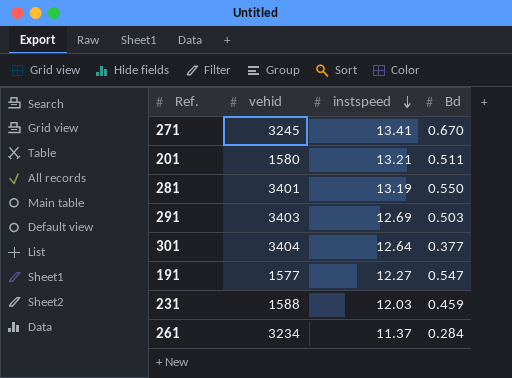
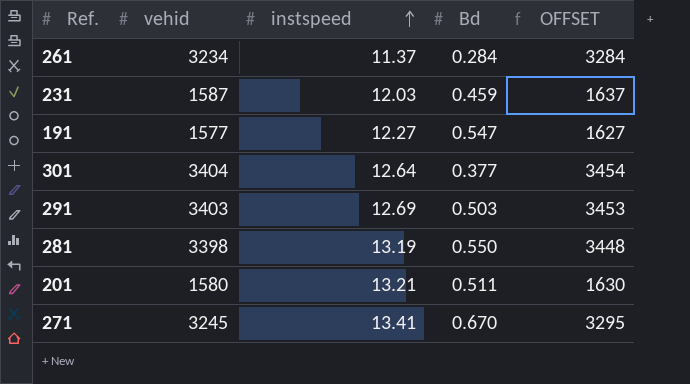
row order: instspeed descending -> instspeed ascending
column OFFSET | formula: none -> [vehid] + 50
231 | vehid: 1588 -> 1587
281 | vehid: 3401 -> 3398

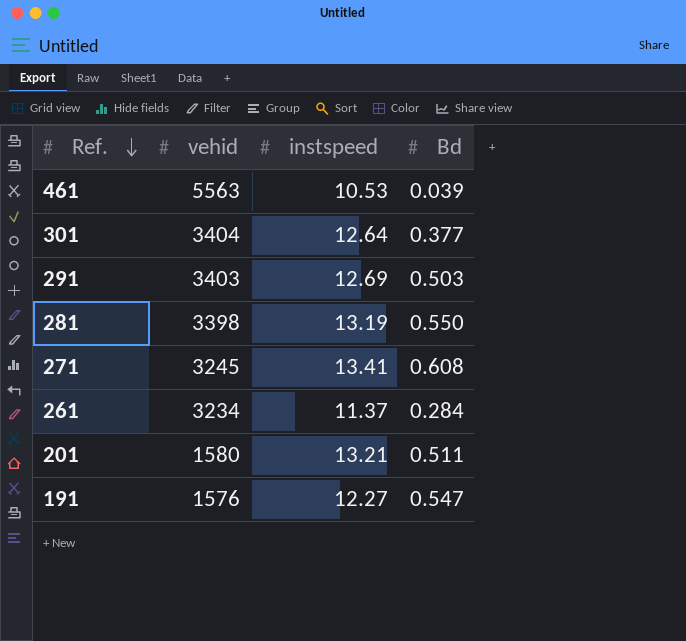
row order: instspeed ascending -> Ref. descending
column OFFSET | formula: [vehid] + 50 -> none
row 231: 1587 | 12.03 | 0.459 | 1637 -> none
row 461: none -> 5563 | 10.53 | 0.039
271 | Bd: 0.670 -> 0.608
191 | vehid: 1577 -> 1576

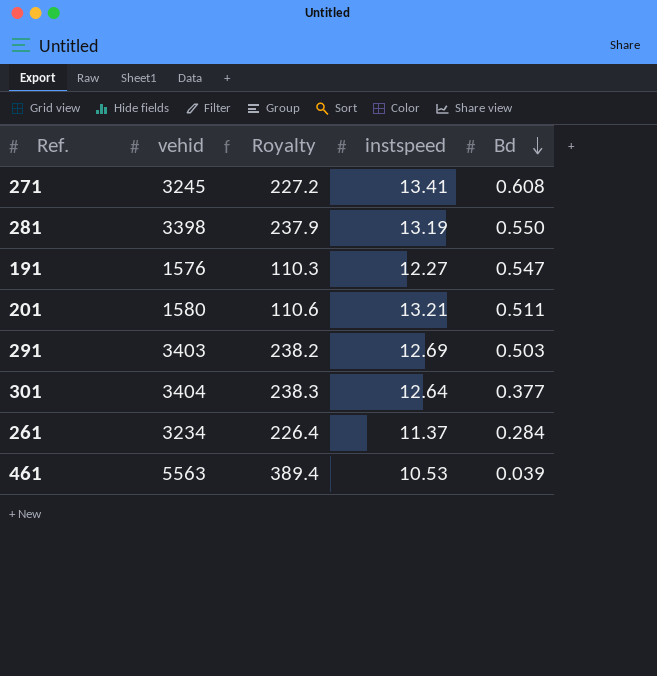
row order: Ref. descending -> Bd descending
column Royalty | formula: none -> [vehid] * 0.07

